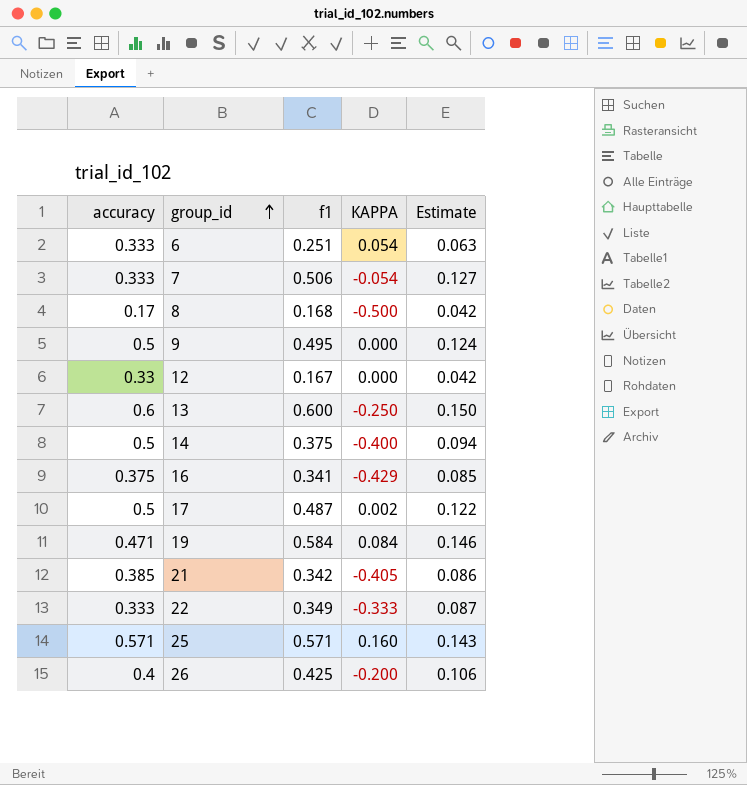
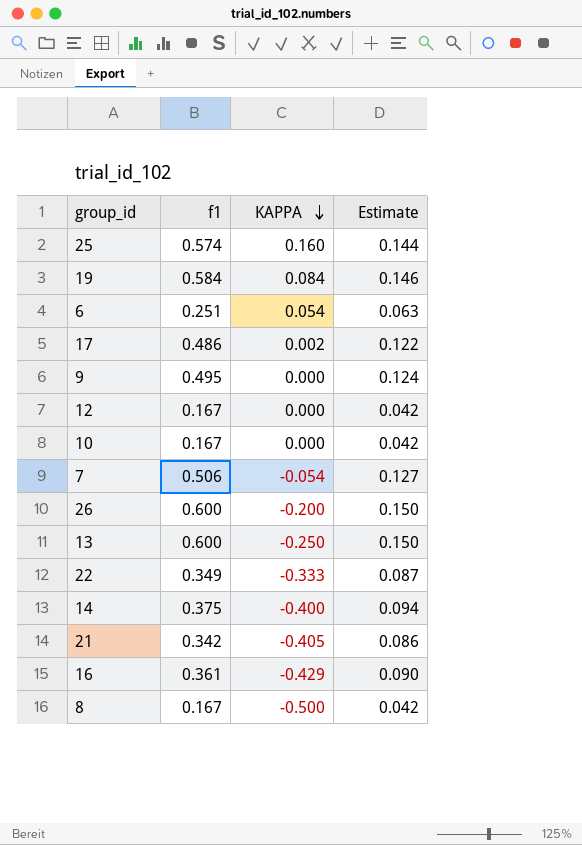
row order: group_id ascending -> KAPPA descending
column accuracy | position: 1 -> none
25 | f1: 0.571 -> 0.574
25 | Estimate: 0.143 -> 0.144
17 | f1: 0.487 -> 0.486
row 10: none -> 0.167 | 0.000 | 0.042
26 | f1: 0.425 -> 0.600
26 | Estimate: 0.106 -> 0.150
16 | f1: 0.341 -> 0.361
16 | Estimate: 0.085 -> 0.090
8 | f1: 0.168 -> 0.167

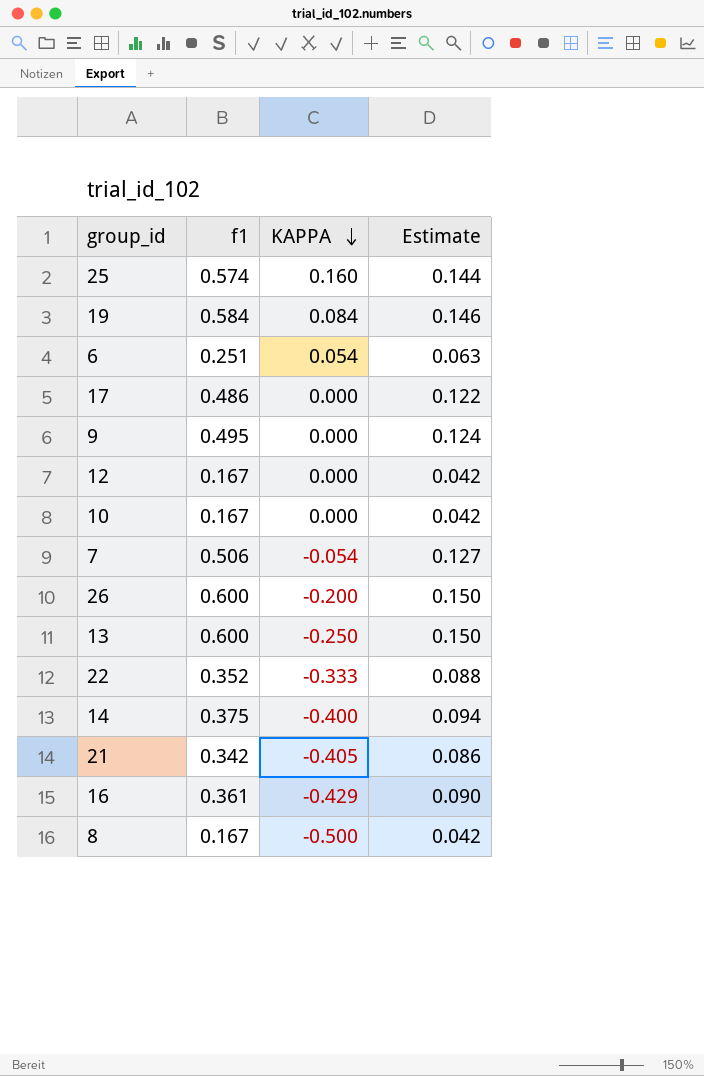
17 | KAPPA: 0.002 -> 0.000
22 | f1: 0.349 -> 0.352
22 | Estimate: 0.087 -> 0.088

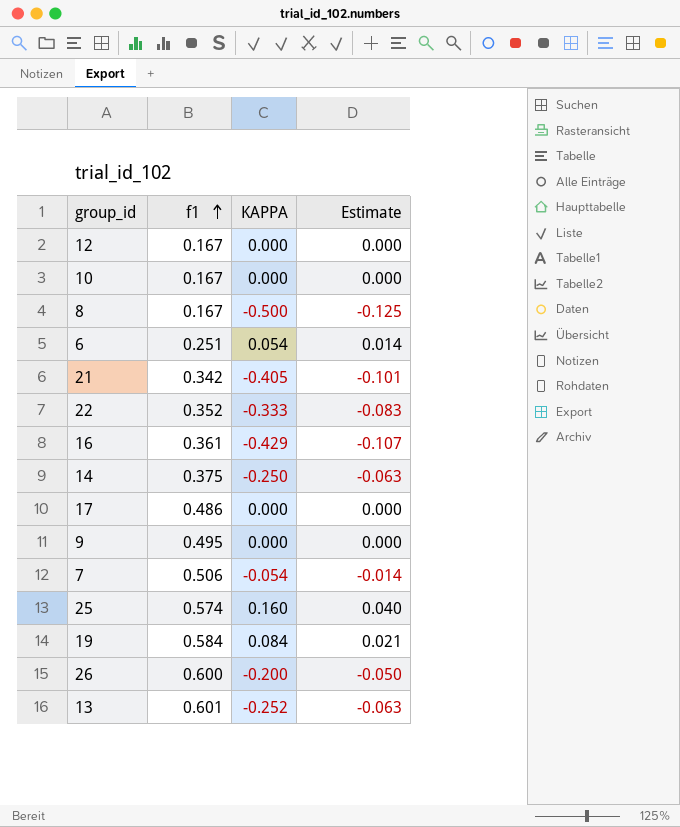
row order: KAPPA descending -> f1 ascending
column Estimate | formula: [f1] * 0.25 -> [KAPPA] * 0.25
14 | KAPPA: -0.400 -> -0.250
13 | f1: 0.600 -> 0.601
13 | KAPPA: -0.250 -> -0.252

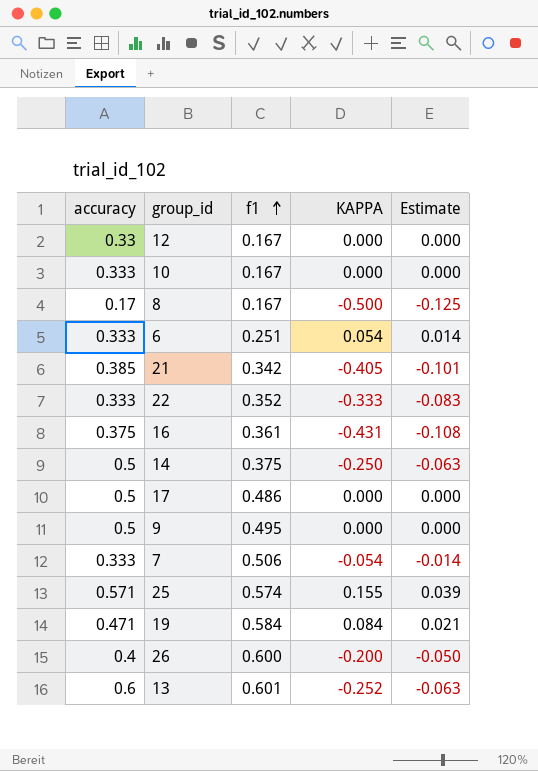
column accuracy | position: none -> 1
16 | KAPPA: -0.429 -> -0.431
16 | Estimate: -0.107 -> -0.108
25 | KAPPA: 0.160 -> 0.155
25 | Estimate: 0.040 -> 0.039

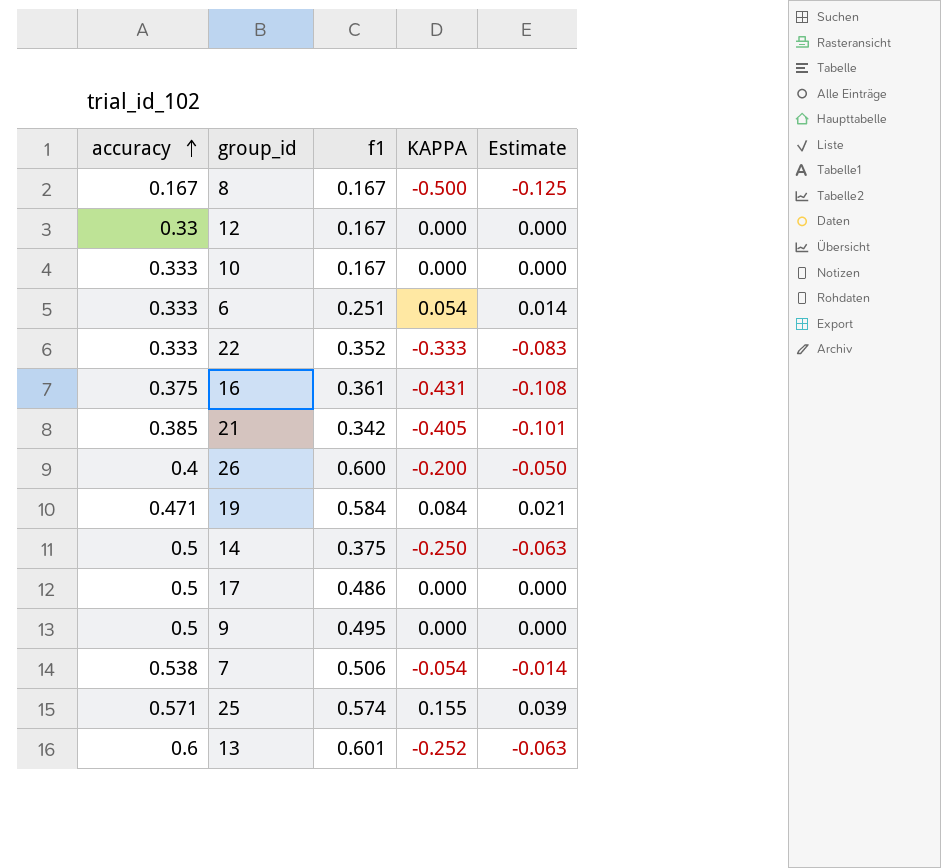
row order: f1 ascending -> accuracy ascending
8 | accuracy: 0.17 -> 0.167
7 | accuracy: 0.333 -> 0.538

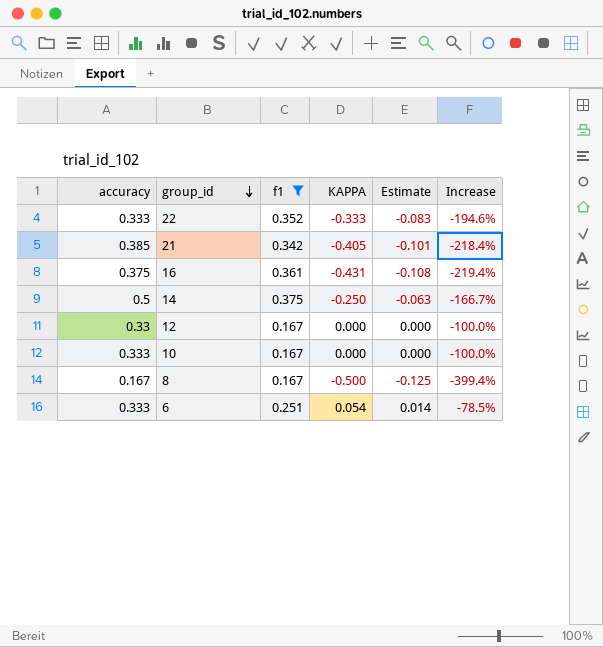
filter: none -> f1 <= 0.375
row order: accuracy ascending -> group_id descending
column Increase | formula: none -> ([KAPPA] - [f1]) / [f1]

